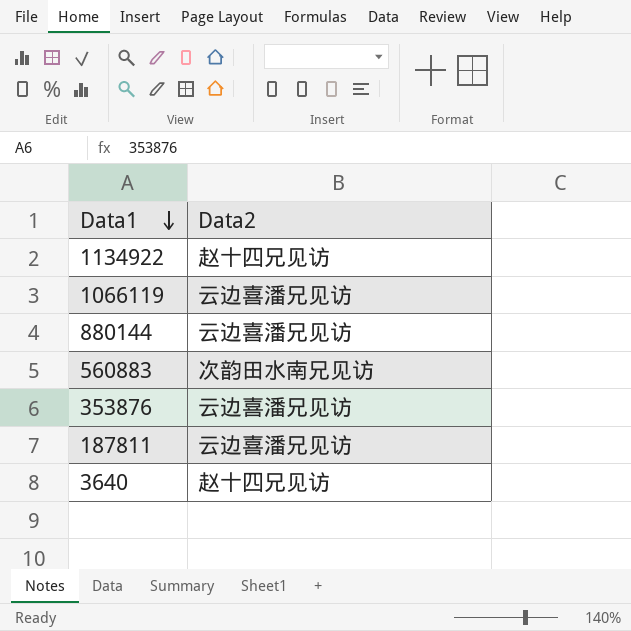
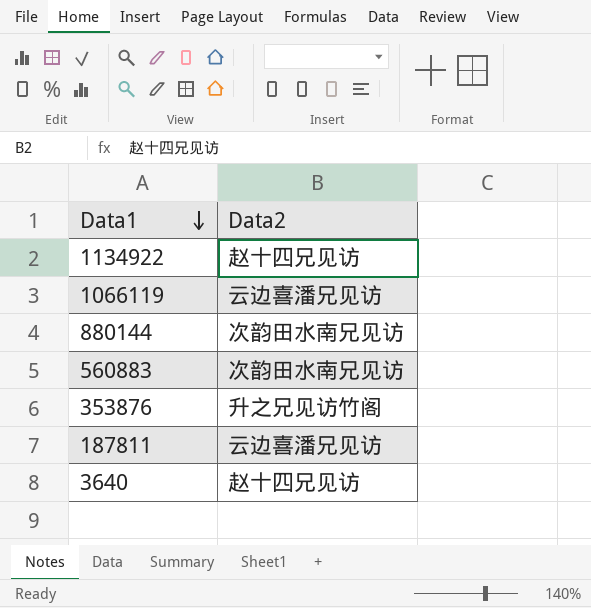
880144 | Data2: 云边喜潘兄见访 -> 次韵田水南兄见访
353876 | Data2: 云边喜潘兄见访 -> 升之兄见访竹阁

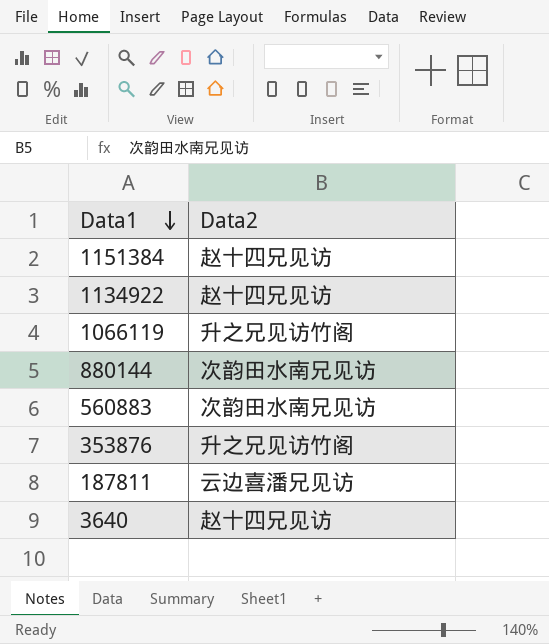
row 1151384: none -> 赵十四兄见访
1066119 | Data2: 云边喜潘兄见访 -> 升之兄见访竹阁

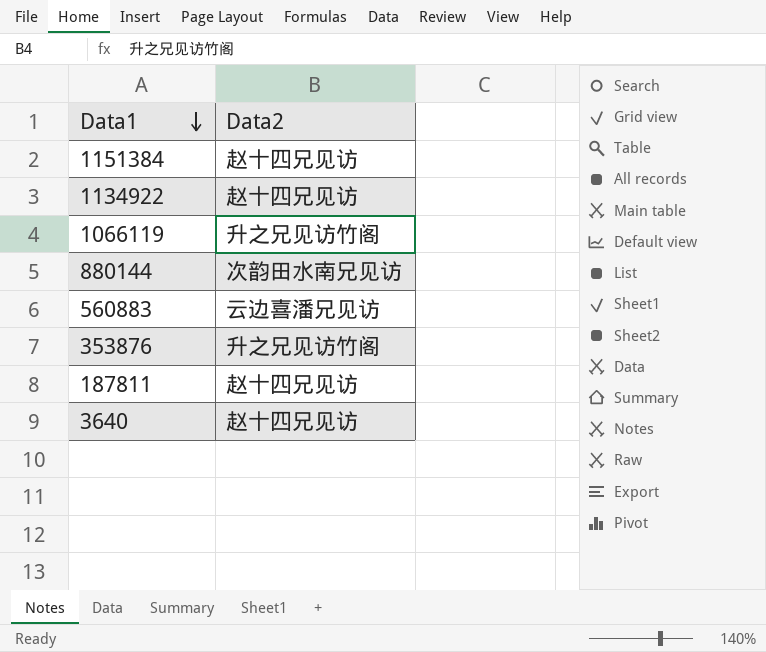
560883 | Data2: 次韵田水南兄见访 -> 云边喜潘兄见访
187811 | Data2: 云边喜潘兄见访 -> 赵十四兄见访

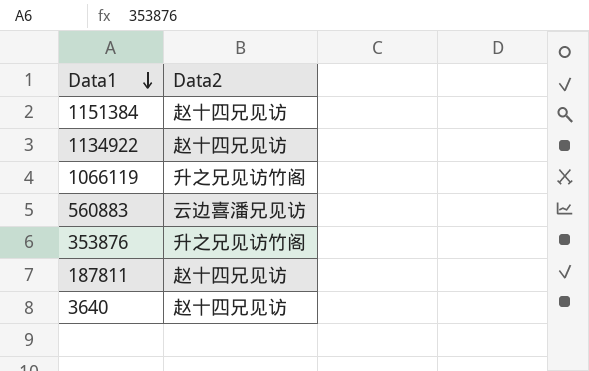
row 880144: 次韵田水南兄见访 -> none

